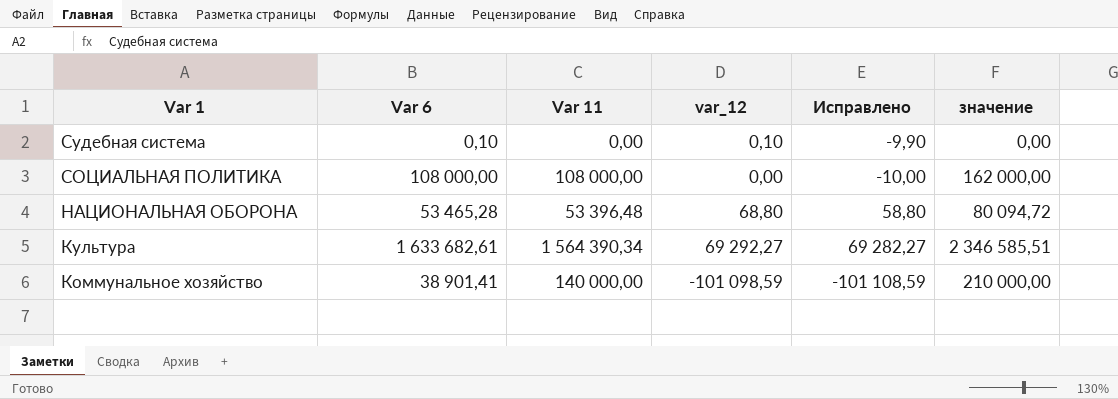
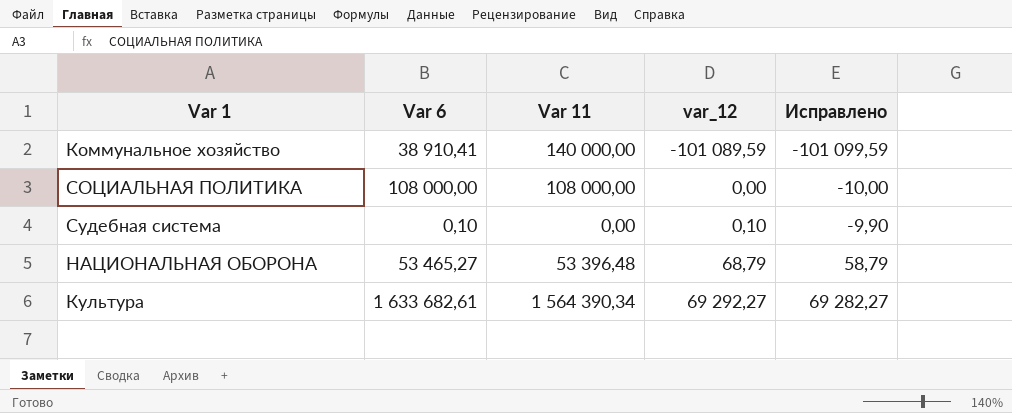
row order: Var 1 descending -> var_12 ascending
column значение | formula: [Var 11] * 1,5 -> none
Коммунальное хозяйство | Var 6: 38 901,41 -> 38 910,41
Коммунальное хозяйство | var_12: -101 098,59 -> -101 089,59
Коммунальное хозяйство | Исправлено: -101 108,59 -> -101 099,59
НАЦИОНАЛЬНАЯ ОБОРОНА | Var 6: 53 465,28 -> 53 465,27
НАЦИОНАЛЬНАЯ ОБОРОНА | var_12: 68,80 -> 68,79
НАЦИОНАЛЬНАЯ ОБОРОНА | Исправлено: 58,80 -> 58,79

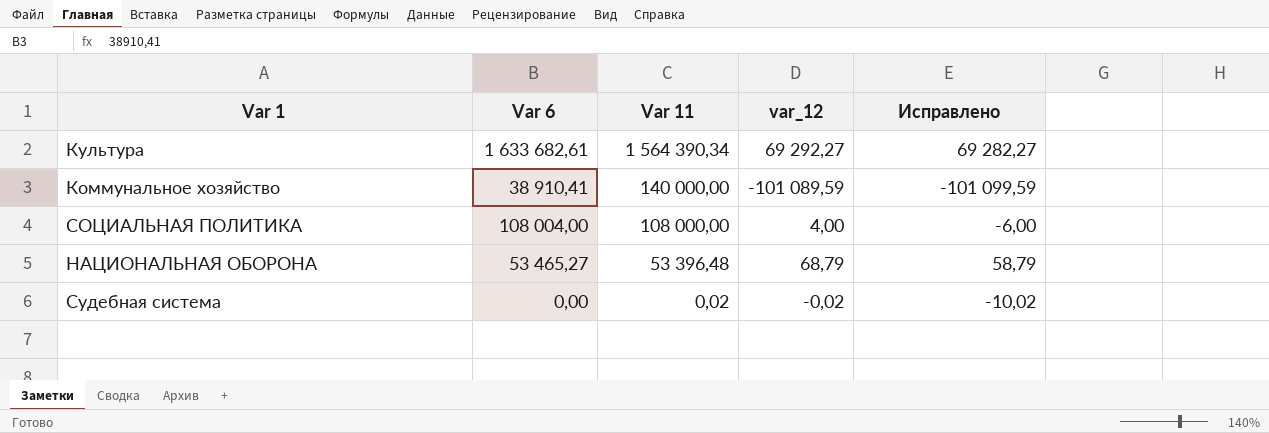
row order: var_12 ascending -> Var 11 descending
СОЦИАЛЬНАЯ ПОЛИТИКА | Var 6: 108 000,00 -> 108 004,00
СОЦИАЛЬНАЯ ПОЛИТИКА | var_12: 0,00 -> 4,00
СОЦИАЛЬНАЯ ПОЛИТИКА | Исправлено: -10,00 -> -6,00
Судебная система | Var 6: 0,10 -> 0,00
Судебная система | Var 11: 0,00 -> 0,02
Судебная система | var_12: 0,10 -> -0,02
Судебная система | Исправлено: -9,90 -> -10,02

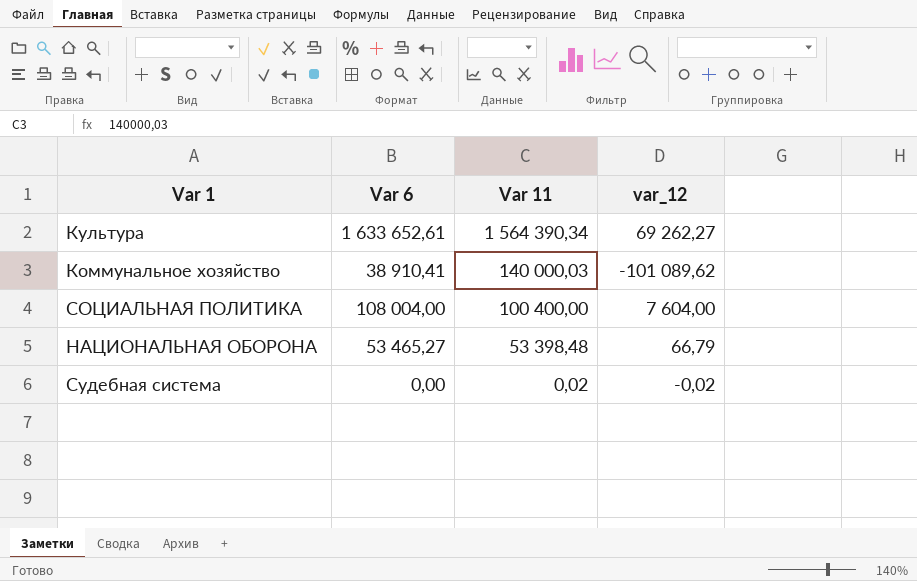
column Исправлено | formula: [var_12] - 10 -> none
Культура | Var 6: 1 633 682,61 -> 1 633 652,61
Культура | var_12: 69 292,27 -> 69 262,27
Коммунальное хозяйство | Var 11: 140 000,00 -> 140 000,03
Коммунальное хозяйство | var_12: -101 089,59 -> -101 089,62
СОЦИАЛЬНАЯ ПОЛИТИКА | Var 11: 108 000,00 -> 100 400,00
СОЦИАЛЬНАЯ ПОЛИТИКА | var_12: 4,00 -> 7 604,00
НАЦИОНАЛЬНАЯ ОБОРОНА | Var 11: 53 396,48 -> 53 398,48
НАЦИОНАЛЬНАЯ ОБОРОНА | var_12: 68,79 -> 66,79

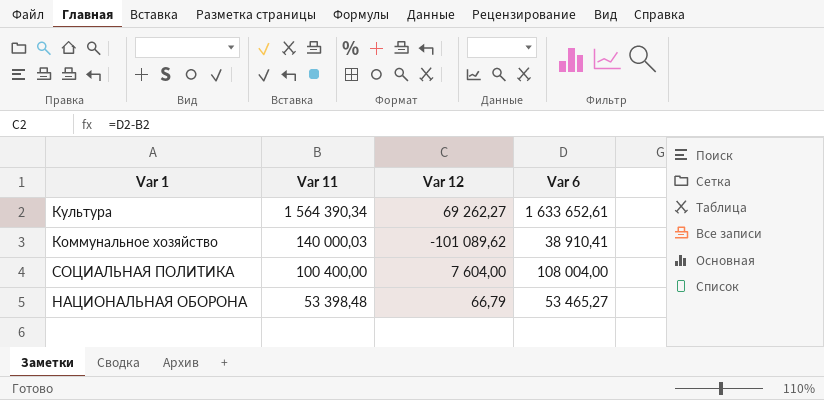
column name: var_12 -> Var 12
column Var 6 | position: 2 -> 4
row Судебная система: 0,00 | 0,02 | -0,02 -> none

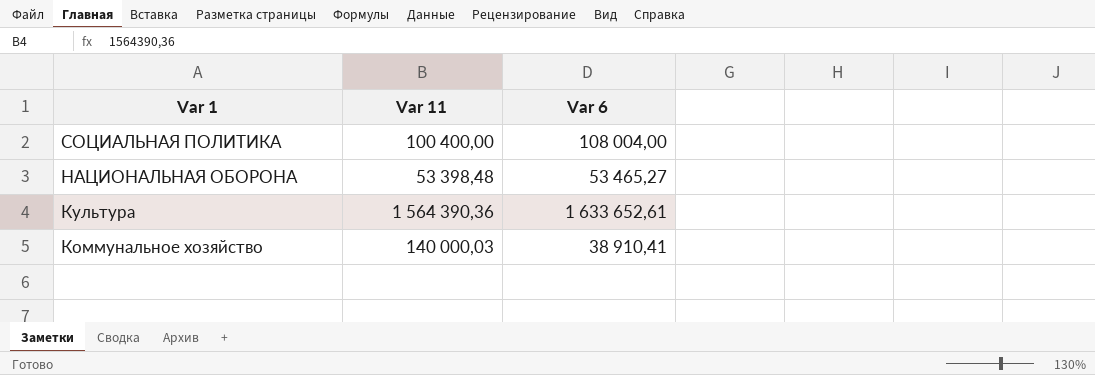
row order: Var 11 descending -> Var 1 descending
column Var 12 | formula: [Var 6] - [Var 11] -> none
Культура | Var 11: 1 564 390,34 -> 1 564 390,36

